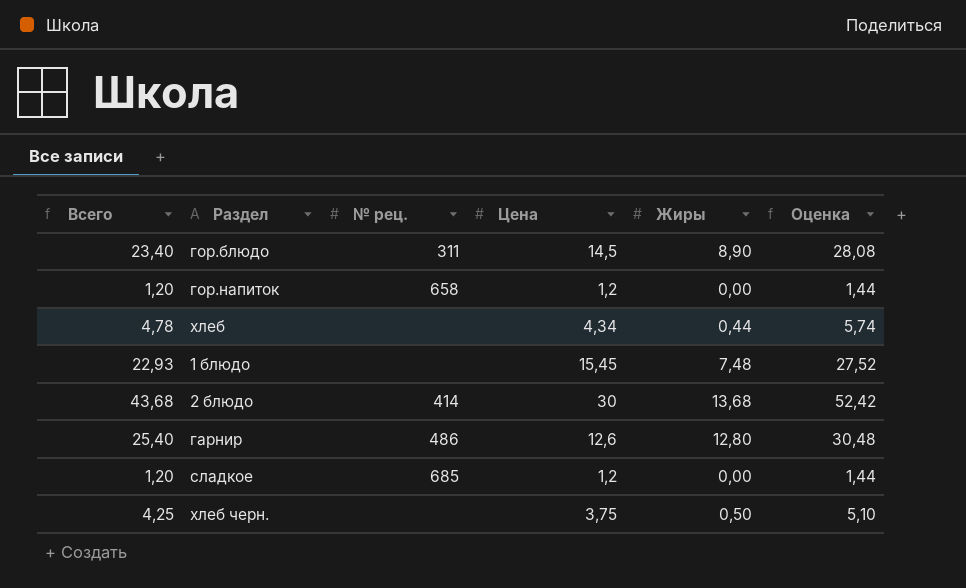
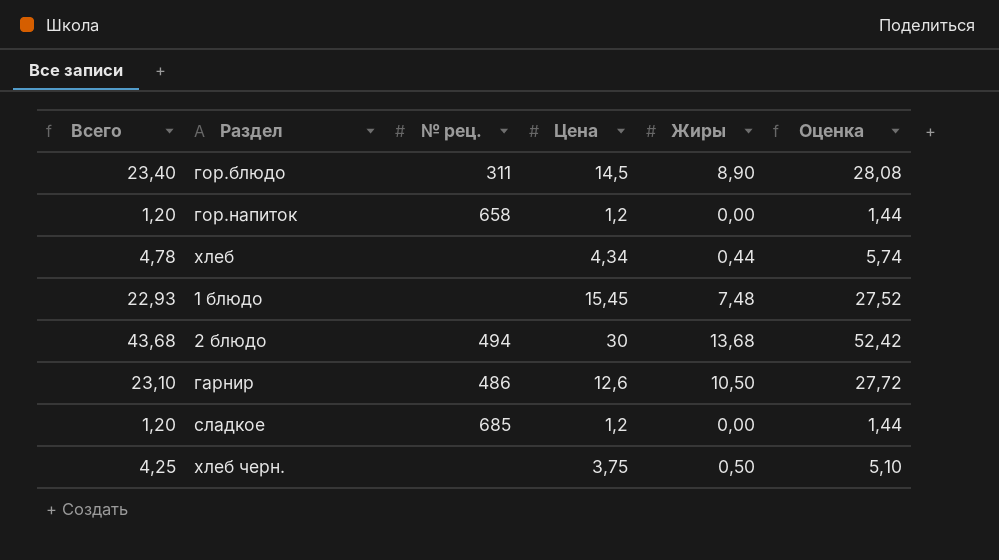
2 блюдо | № рец.: 414 -> 494
гарнир | Всего: 25,40 -> 23,10
гарнир | Жиры: 12,80 -> 10,50
гарнир | Оценка: 30,48 -> 27,72

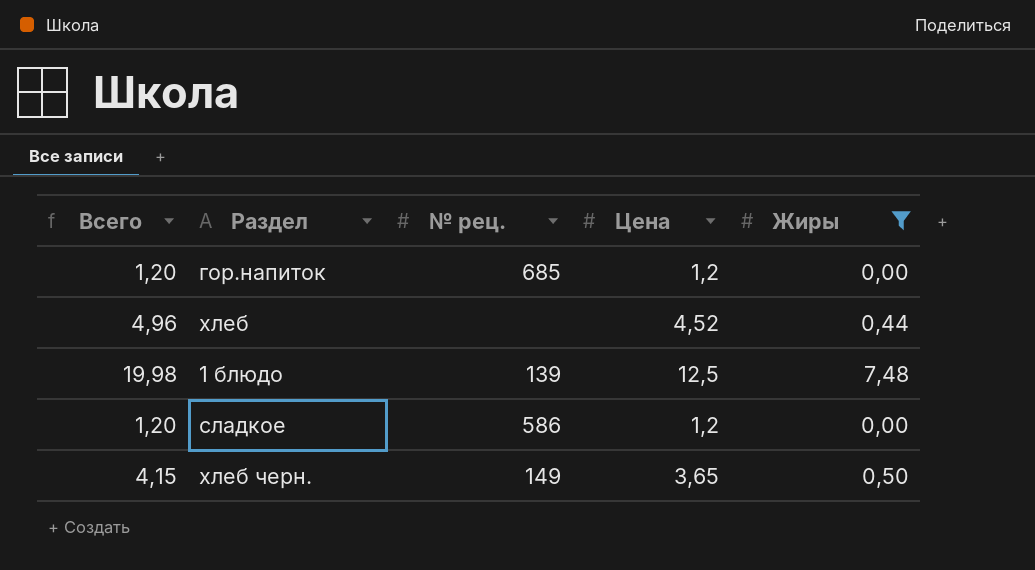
filter: none -> Жиры <= 7,48
column Оценка | formula: [Всего] * 1,2 -> none
гор.напиток | № рец.: 658 -> 685
хлеб | Всего: 4,78 -> 4,96
хлеб | Цена: 4,34 -> 4,52
1 блюдо | Всего: 22,93 -> 19,98
1 блюдо | № рец.: none -> 139
1 блюдо | Цена: 15,45 -> 12,5
сладкое | № рец.: 685 -> 586
хлеб черн. | Всего: 4,25 -> 4,15
хлеб черн. | № рец.: none -> 149
хлеб черн. | Цена: 3,75 -> 3,65

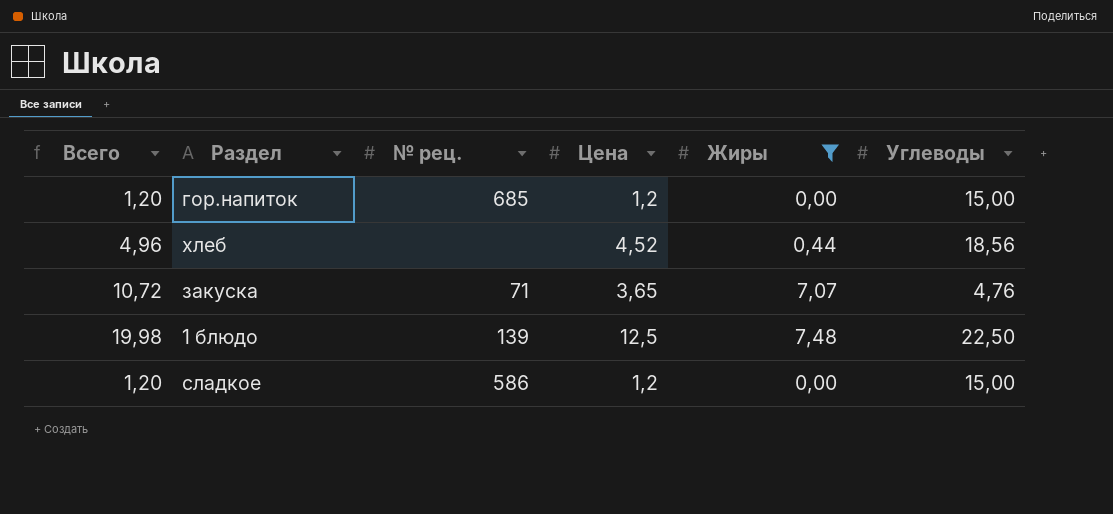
column Углеводы | position: none -> 6
row хлеб черн.: 4,15 | 149 | 3,65 | 0,50 -> none
row закуска: none -> 10,72 | 71 | 3,65 | 7,07 | 4,76

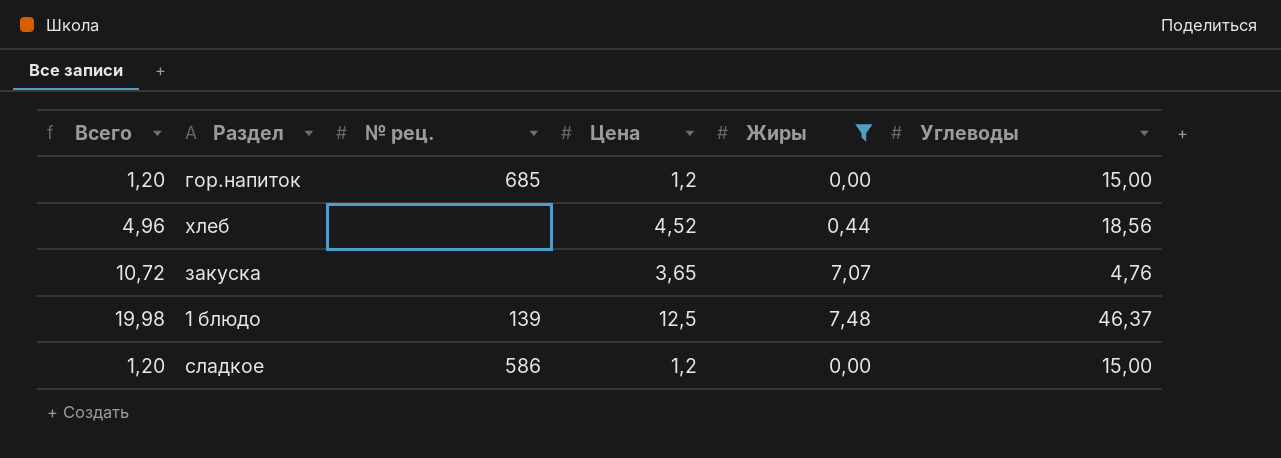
закуска | № рец.: 71 -> none
1 блюдо | Углеводы: 22,50 -> 46,37

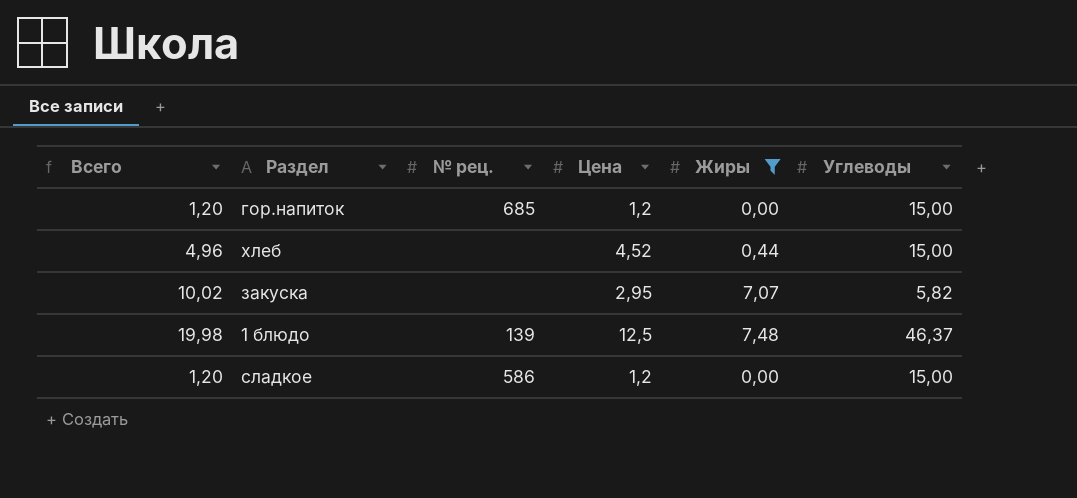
хлеб | Углеводы: 18,56 -> 15,00
закуска | Всего: 10,72 -> 10,02
закуска | Цена: 3,65 -> 2,95
закуска | Углеводы: 4,76 -> 5,82

